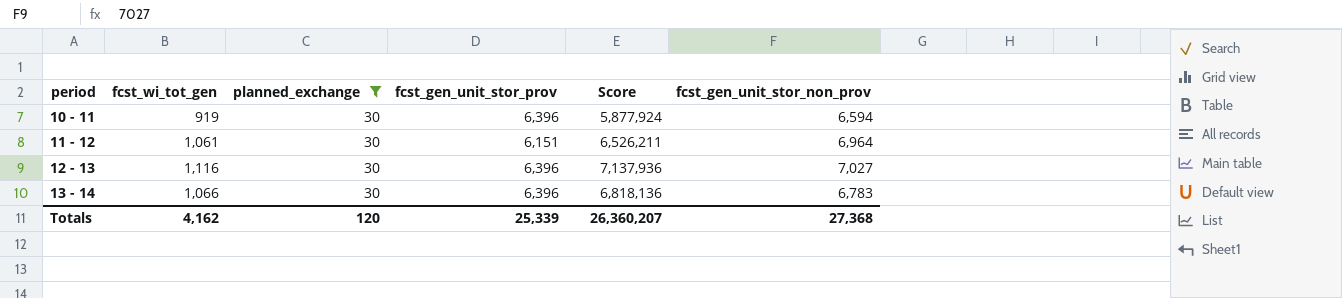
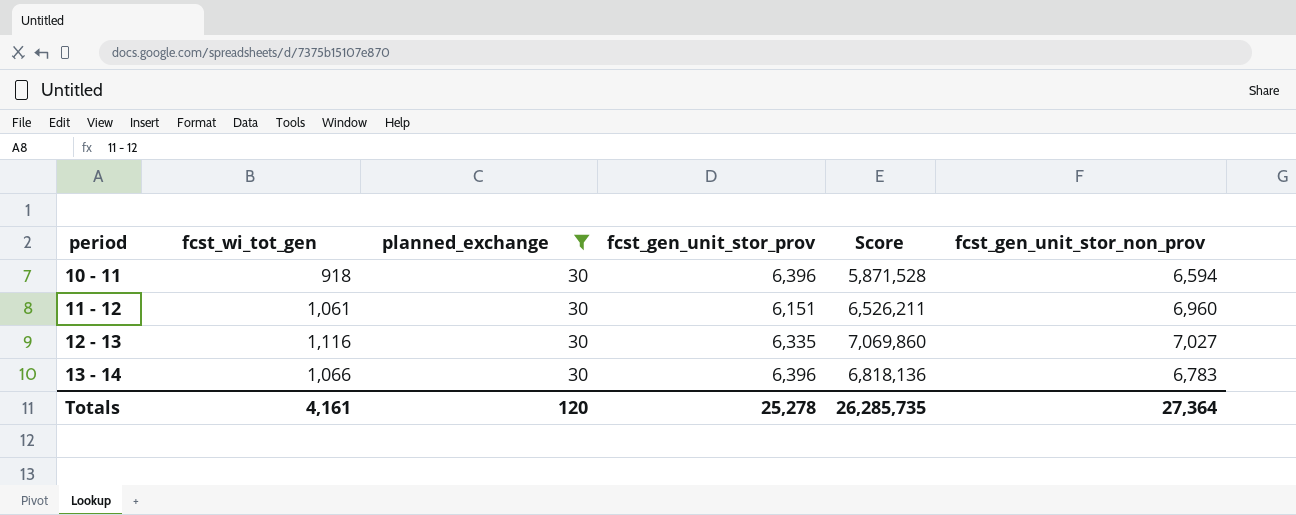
10 - 11 | fcst_wi_tot_gen: 919 -> 918
10 - 11 | Score: 5,877,924 -> 5,871,528
11 - 12 | fcst_gen_unit_stor_non_prov: 6,964 -> 6,960
12 - 13 | fcst_gen_unit_stor_prov: 6,396 -> 6,335
12 - 13 | Score: 7,137,936 -> 7,069,860
Totals | fcst_wi_tot_gen: 4,162 -> 4,161
Totals | fcst_gen_unit_stor_prov: 25,339 -> 25,278
Totals | Score: 26,360,207 -> 26,285,735
Totals | fcst_gen_unit_stor_non_prov: 27,368 -> 27,364

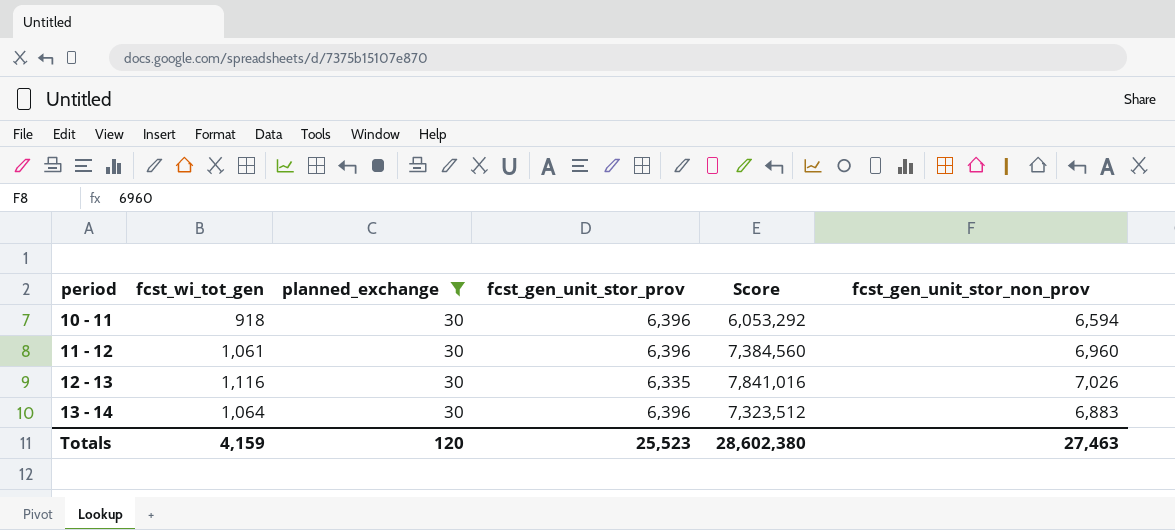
column Score | formula: [fcst_wi_tot_gen] * [fcst_gen_unit_stor_prov] -> [fcst_wi_tot_gen] * [fcst_gen_unit_stor_non_prov]
11 - 12 | fcst_gen_unit_stor_prov: 6,151 -> 6,396
12 - 13 | fcst_gen_unit_stor_non_prov: 7,027 -> 7,026
13 - 14 | fcst_wi_tot_gen: 1,066 -> 1,064
13 - 14 | fcst_gen_unit_stor_non_prov: 6,783 -> 6,883
Totals | fcst_wi_tot_gen: 4,161 -> 4,159
Totals | fcst_gen_unit_stor_prov: 25,278 -> 25,523
Totals | Score: 26,285,735 -> 28,602,380
Totals | fcst_gen_unit_stor_non_prov: 27,364 -> 27,463

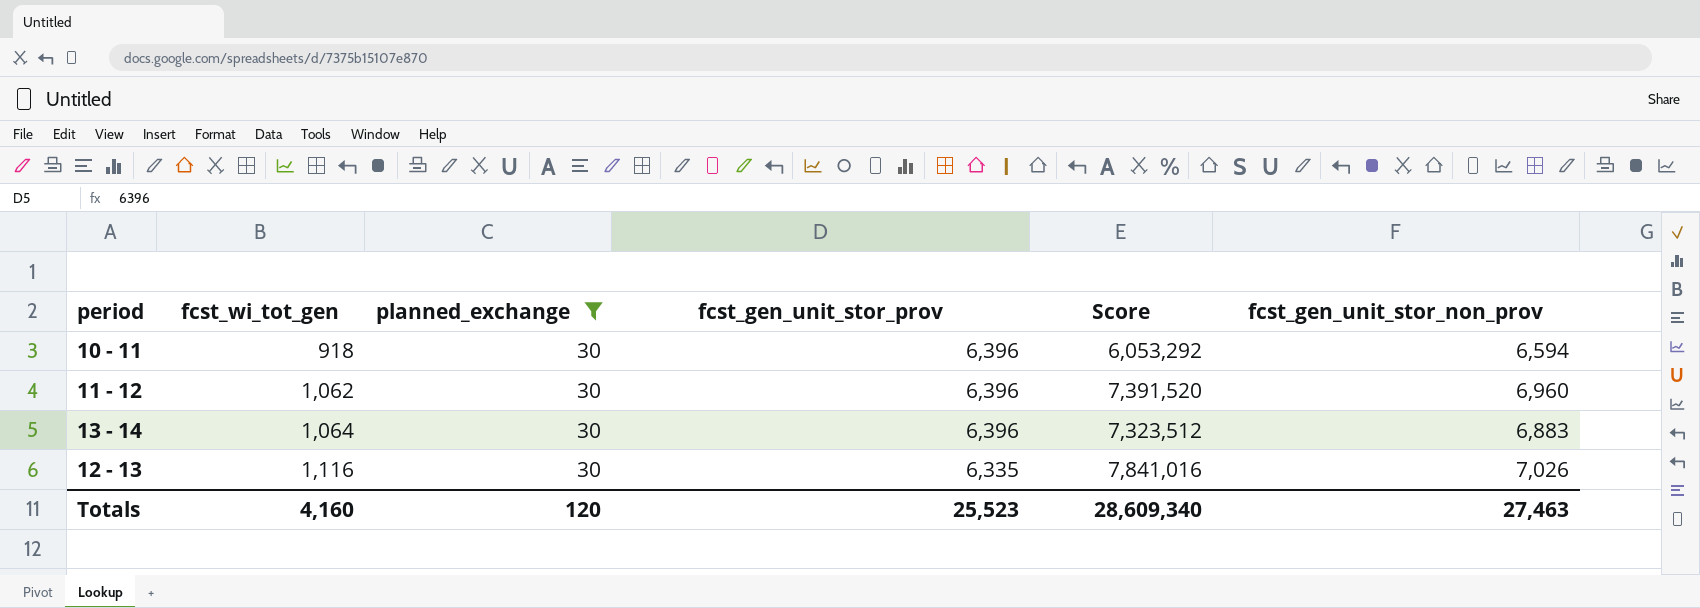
row order: period ascending -> fcst_wi_tot_gen ascending
11 - 12 | fcst_wi_tot_gen: 1,061 -> 1,062
11 - 12 | Score: 7,384,560 -> 7,391,520
Totals | fcst_wi_tot_gen: 4,159 -> 4,160
Totals | Score: 28,602,380 -> 28,609,340

